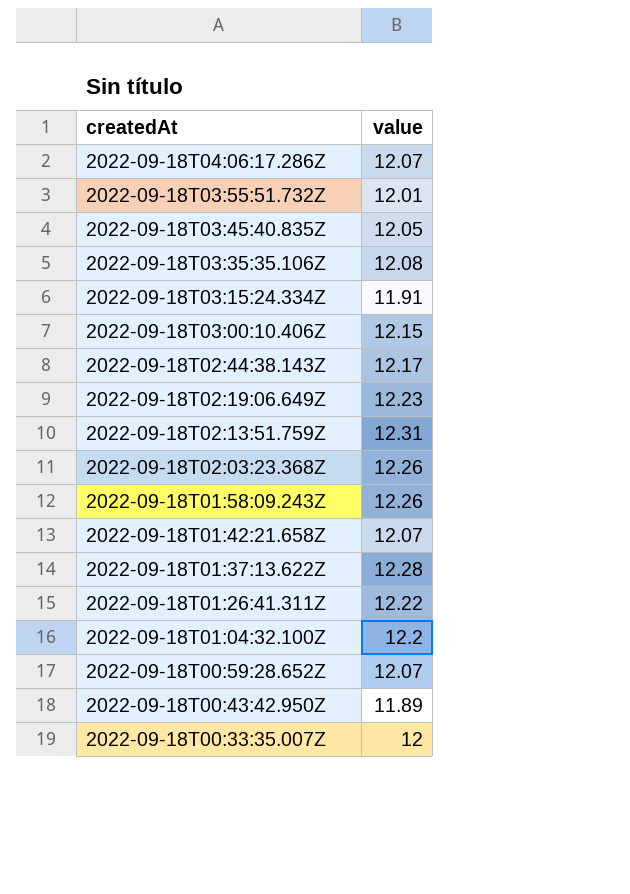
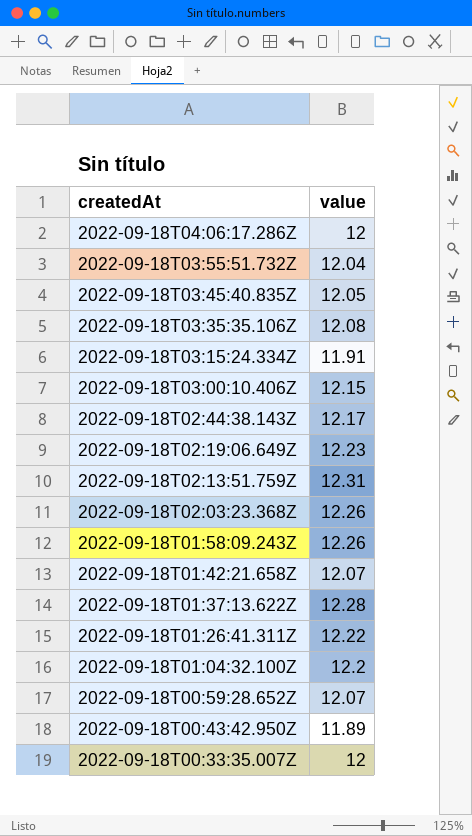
2022-09-18T04:06:17.286Z | value: 12.07 -> 12
2022-09-18T03:55:51.732Z | value: 12.01 -> 12.04

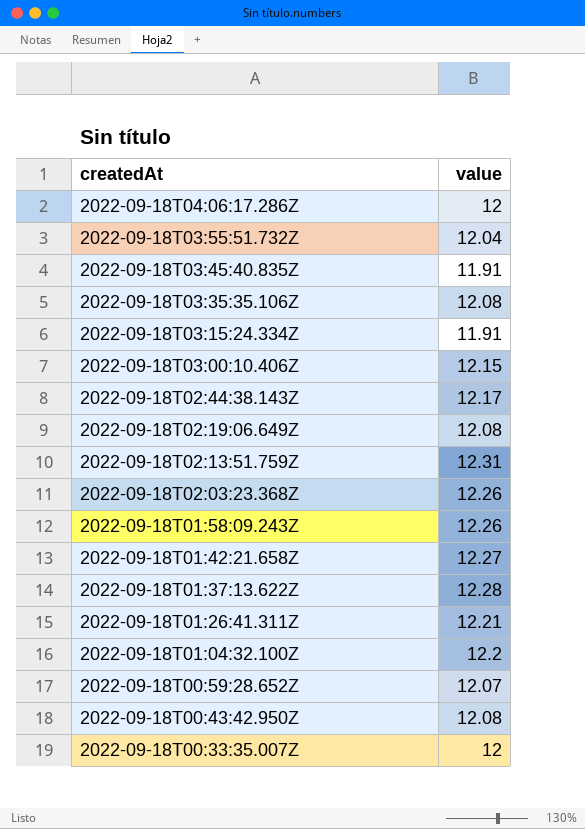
2022-09-18T03:45:40.835Z | value: 12.05 -> 11.91
2022-09-18T02:19:06.649Z | value: 12.23 -> 12.08
2022-09-18T01:42:21.658Z | value: 12.07 -> 12.27
2022-09-18T01:26:41.311Z | value: 12.22 -> 12.21
2022-09-18T00:43:42.950Z | value: 11.89 -> 12.08

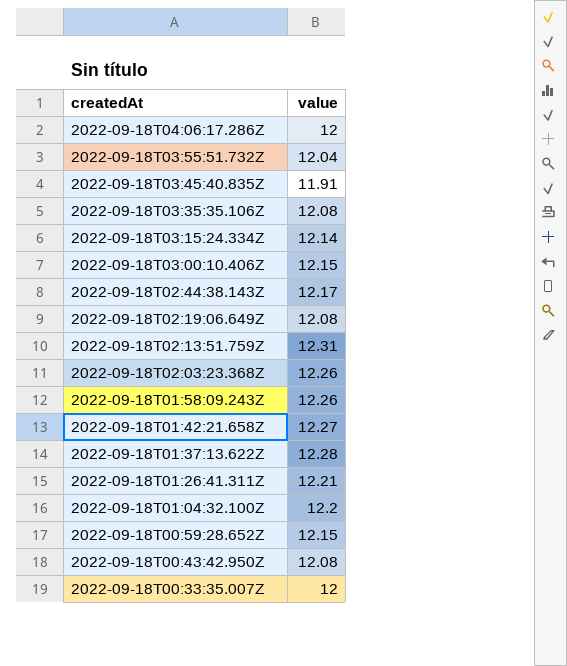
2022-09-18T03:15:24.334Z | value: 11.91 -> 12.14
2022-09-18T00:59:28.652Z | value: 12.07 -> 12.15

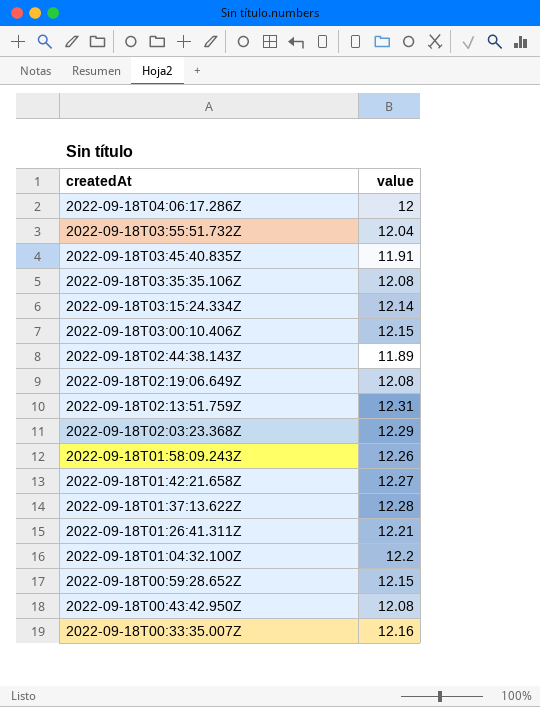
2022-09-18T02:44:38.143Z | value: 12.17 -> 11.89
2022-09-18T02:03:23.368Z | value: 12.26 -> 12.29
2022-09-18T00:33:35.007Z | value: 12 -> 12.16

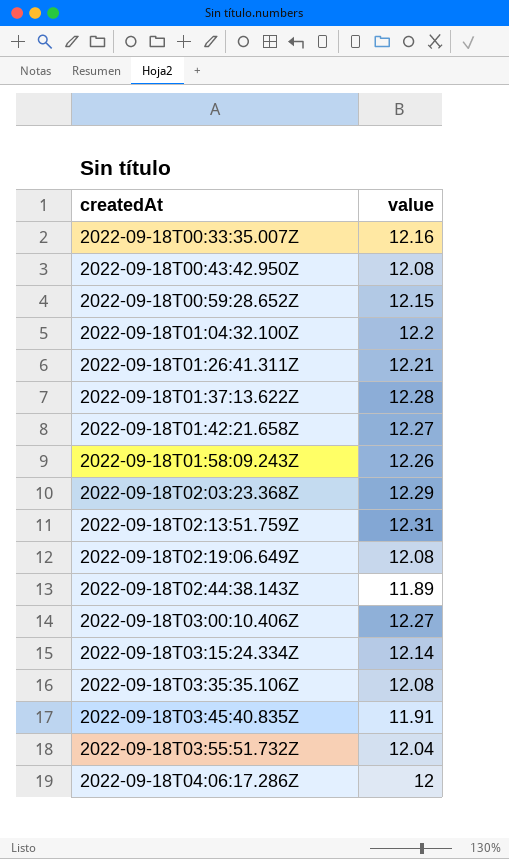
row order: createdAt descending -> createdAt ascending
2022-09-18T03:00:10.406Z | value: 12.15 -> 12.27

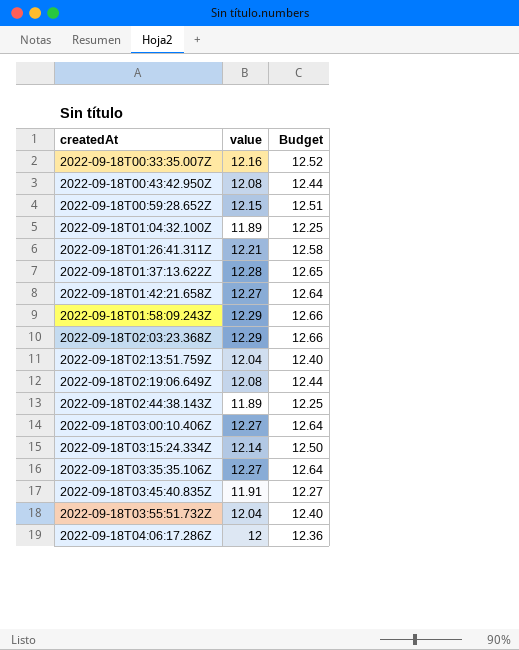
column Budget | formula: none -> [value] * 1.03
2022-09-18T01:04:32.100Z | value: 12.2 -> 11.89
2022-09-18T01:58:09.243Z | value: 12.26 -> 12.29
2022-09-18T02:13:51.759Z | value: 12.31 -> 12.04
2022-09-18T03:35:35.106Z | value: 12.08 -> 12.27

